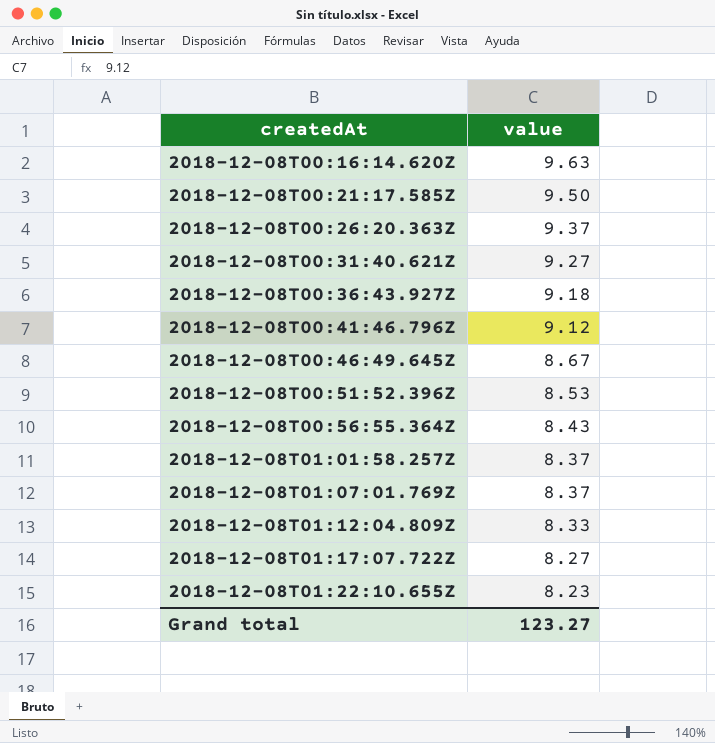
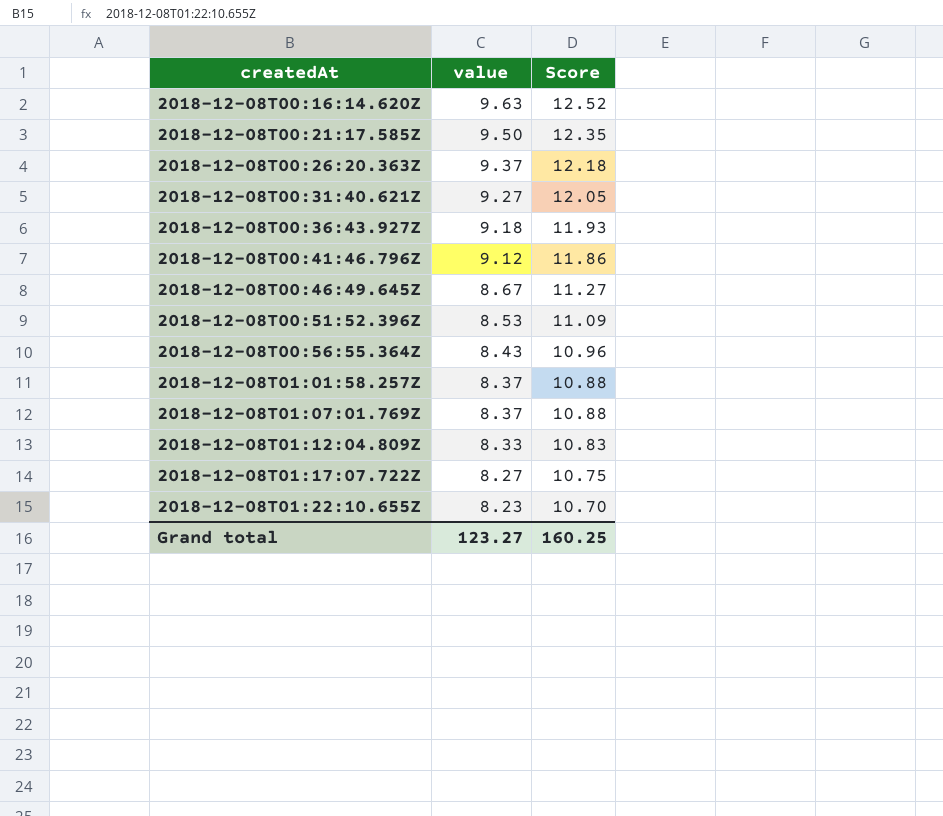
column Score | formula: none -> [value] * 1.3

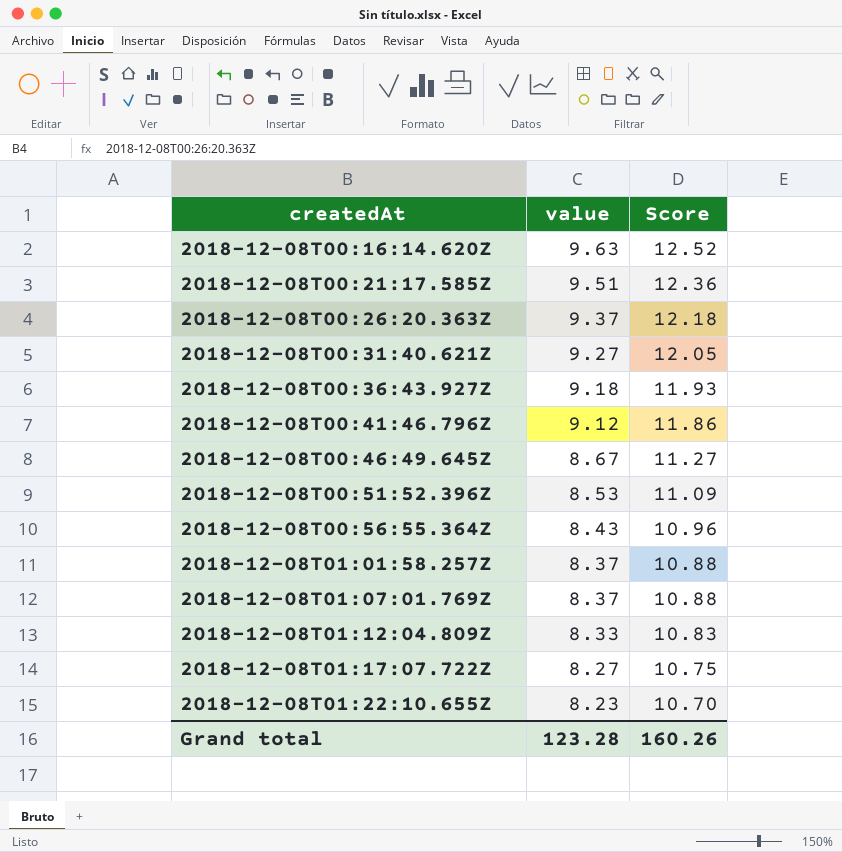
2018-12-08T00:21:17.585Z | value: 9.50 -> 9.51
2018-12-08T00:21:17.585Z | Score: 12.35 -> 12.36
Grand total | value: 123.27 -> 123.28
Grand total | Score: 160.25 -> 160.26

